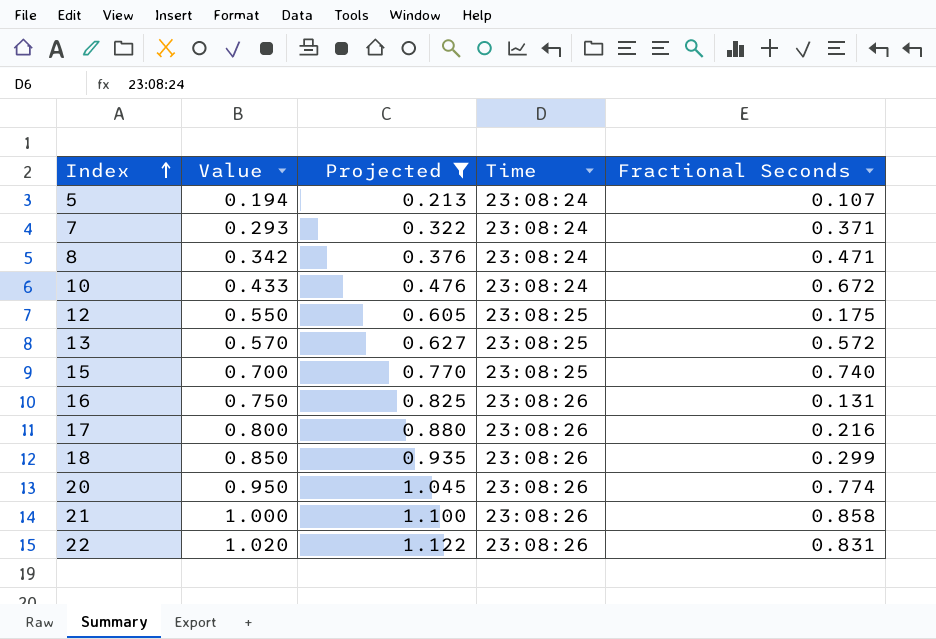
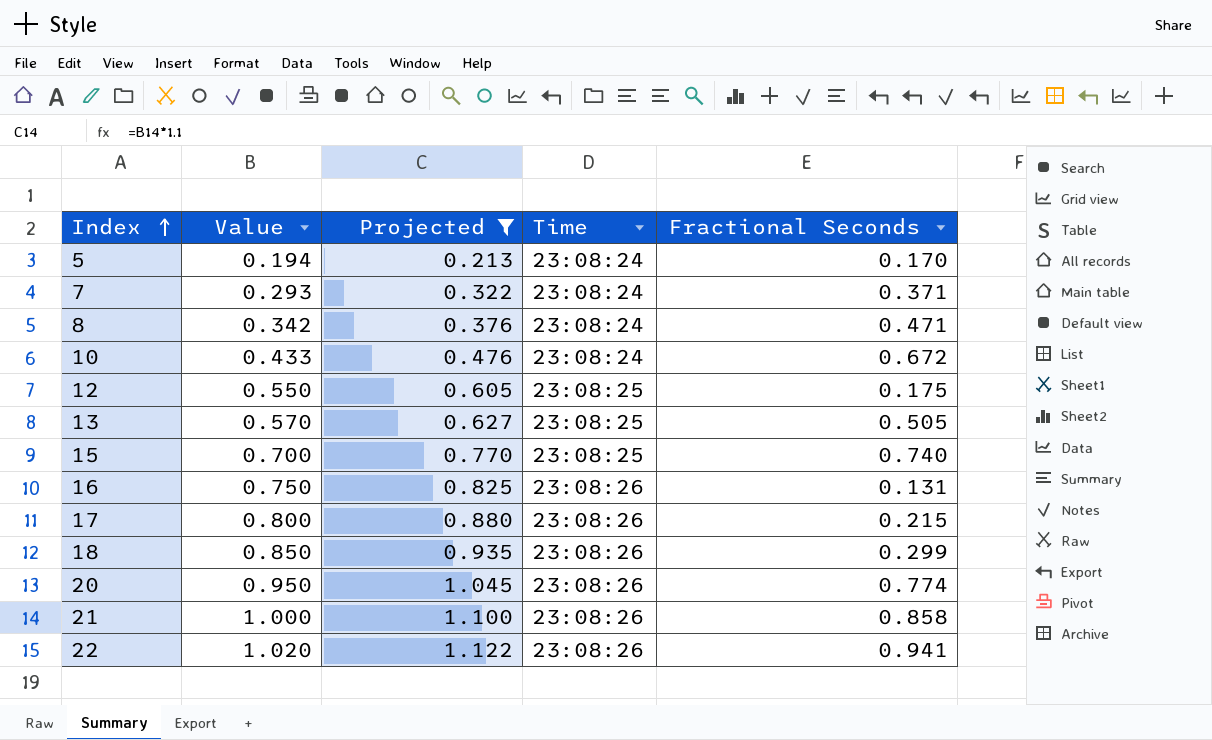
5 | Fractional Seconds: 0.107 -> 0.170
13 | Fractional Seconds: 0.572 -> 0.505
17 | Fractional Seconds: 0.216 -> 0.215
22 | Fractional Seconds: 0.831 -> 0.941

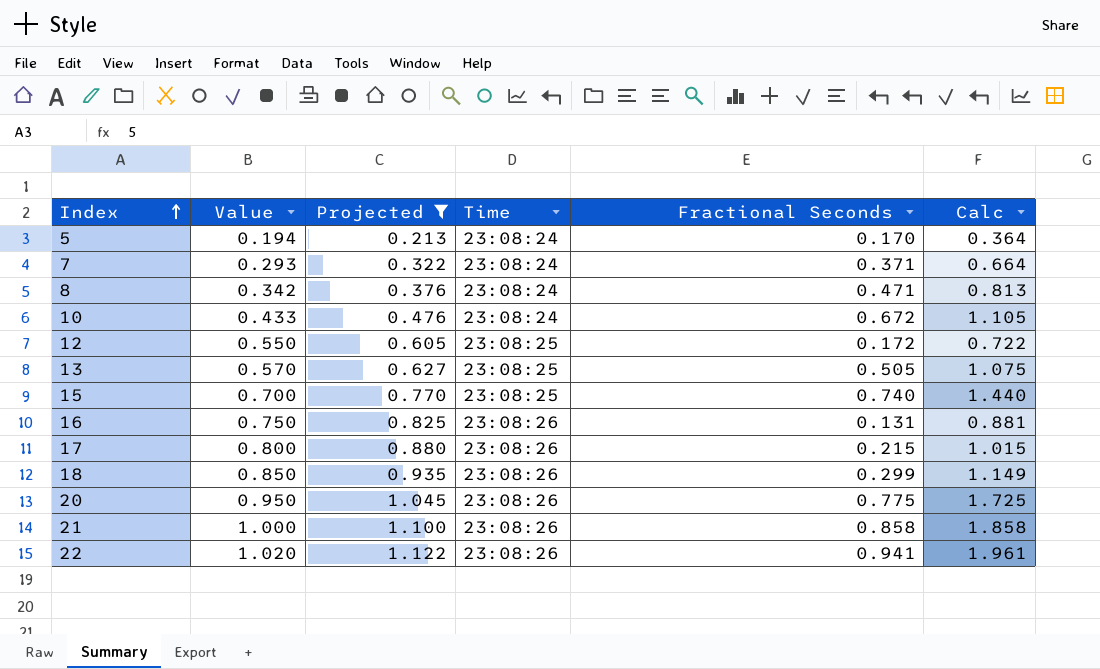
column Calc | formula: none -> [Value] + [Fractional Seconds]
12 | Fractional Seconds: 0.175 -> 0.172
20 | Fractional Seconds: 0.774 -> 0.775

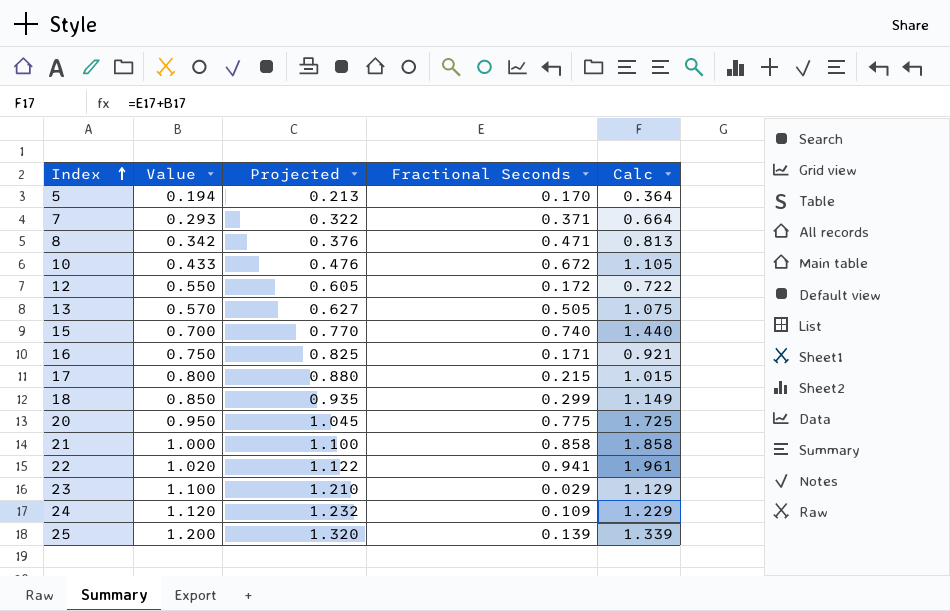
filter: Projected <= 1.122 -> none
column Time | position: 4 -> none
16 | Fractional Seconds: 0.131 -> 0.171
16 | Calc: 0.881 -> 0.921

